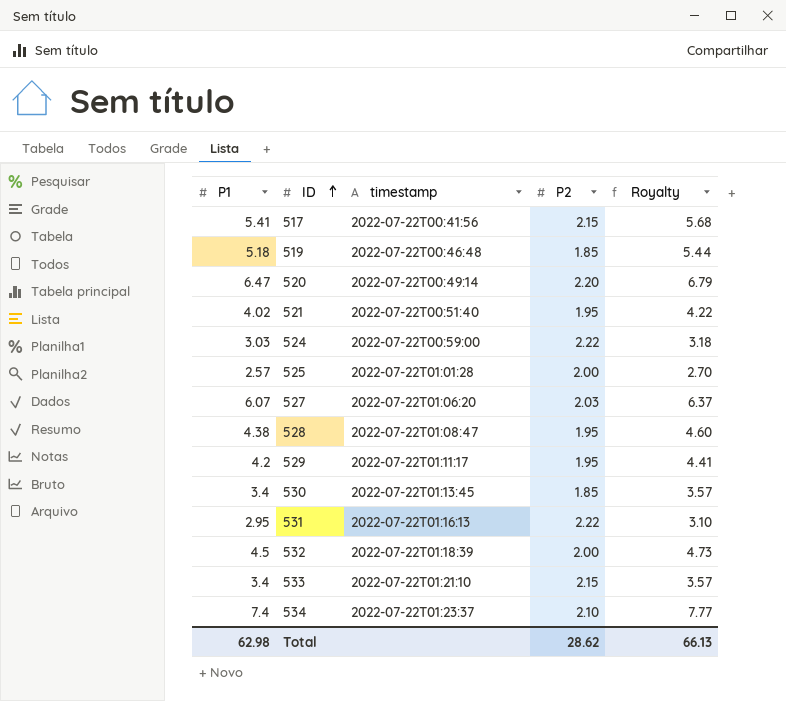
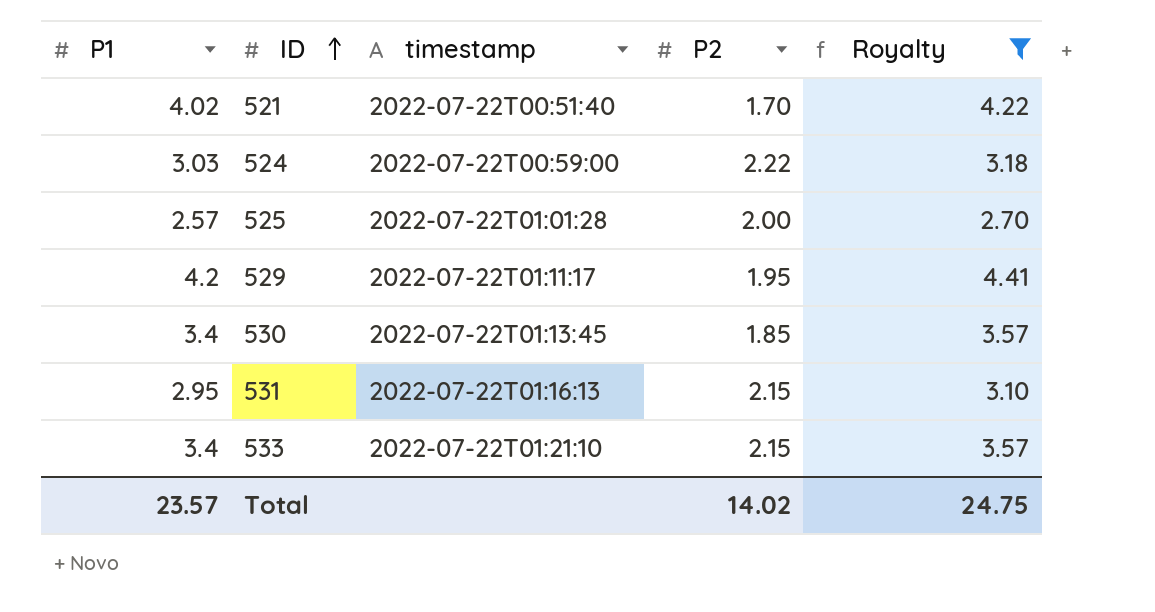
filter: none -> Royalty <= 4.41
521 | P2: 1.95 -> 1.70
531 | P2: 2.22 -> 2.15
Total | P1: 62.98 -> 23.57
Total | P2: 28.62 -> 14.02
Total | Royalty: 66.13 -> 24.75

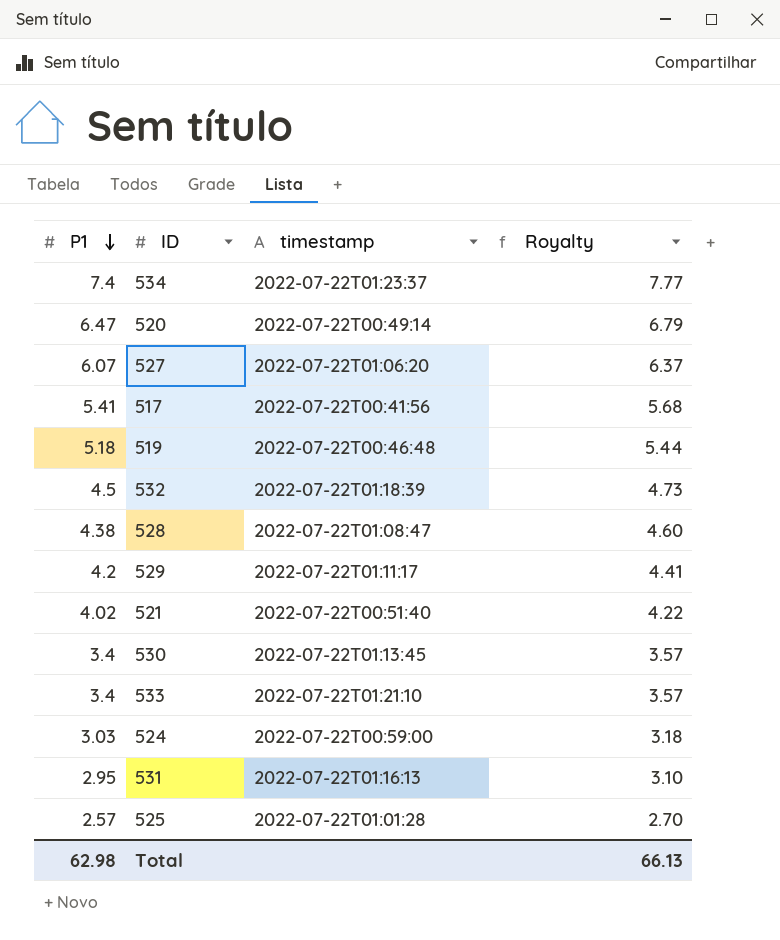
filter: Royalty <= 4.41 -> none
row order: ID ascending -> P1 descending
column P2 | position: 4 -> none
Total | P1: 23.57 -> 62.98
Total | Royalty: 24.75 -> 66.13

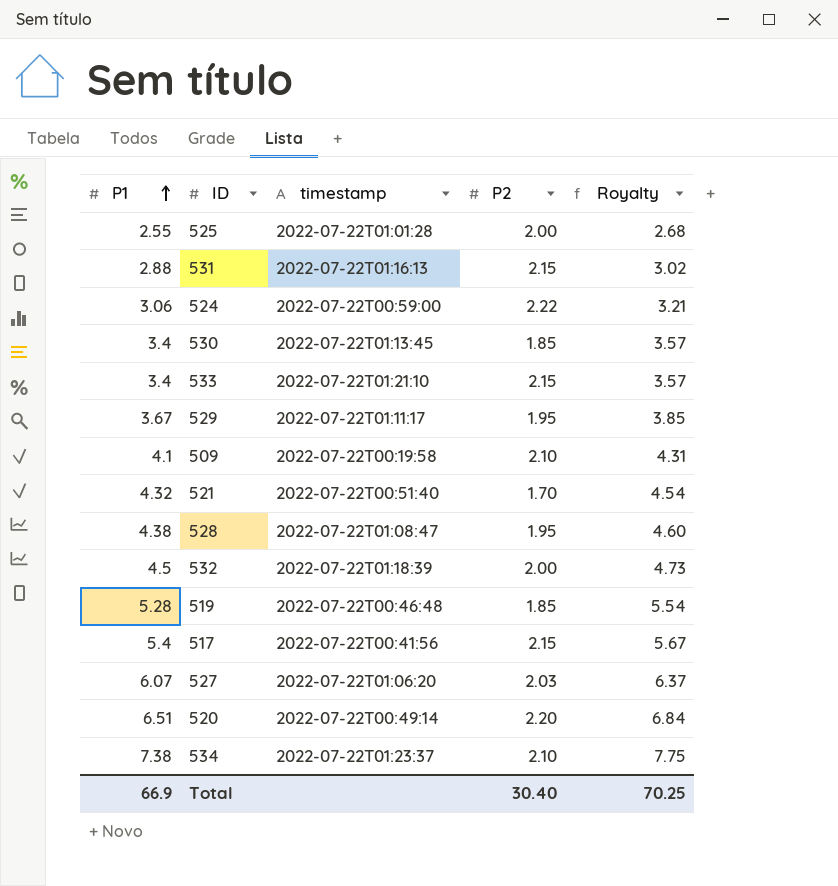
row order: P1 descending -> P1 ascending
column P2 | position: none -> 4
525 | P1: 2.57 -> 2.55
525 | Royalty: 2.70 -> 2.68
531 | P1: 2.95 -> 2.88
531 | Royalty: 3.10 -> 3.02
524 | P1: 3.03 -> 3.06
524 | Royalty: 3.18 -> 3.21
529 | P1: 4.2 -> 3.67
529 | Royalty: 4.41 -> 3.85
row 509: none -> 4.1 | 2022-07-22T00:19:58 | 2.10 | 4.31
521 | P1: 4.02 -> 4.32
521 | Royalty: 4.22 -> 4.54
519 | P1: 5.18 -> 5.28
519 | Royalty: 5.44 -> 5.54
517 | P1: 5.41 -> 5.4
517 | Royalty: 5.68 -> 5.67
520 | P1: 6.47 -> 6.51
520 | Royalty: 6.79 -> 6.84
534 | P1: 7.4 -> 7.38
534 | Royalty: 7.77 -> 7.75
Total | P1: 62.98 -> 66.9
Total | Royalty: 66.13 -> 70.25

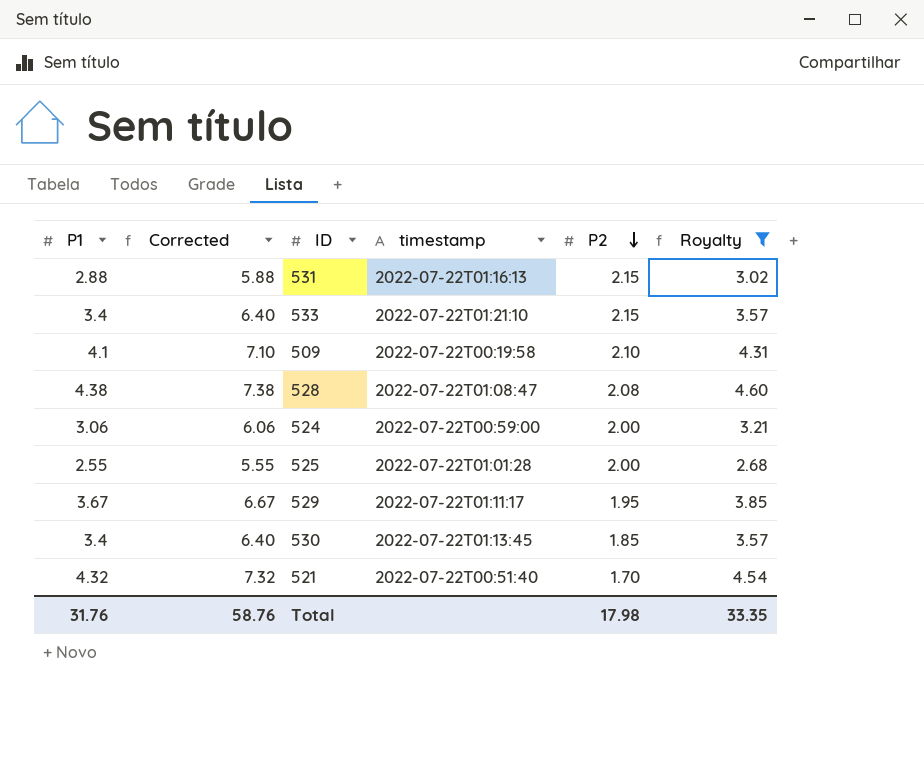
filter: none -> Royalty <= 4.60
row order: P1 ascending -> P2 descending
column Corrected | formula: none -> [P1] + 3
528 | P2: 1.95 -> 2.08
524 | P2: 2.22 -> 2.00
Total | P1: 66.9 -> 31.76
Total | P2: 30.40 -> 17.98
Total | Royalty: 70.25 -> 33.35

